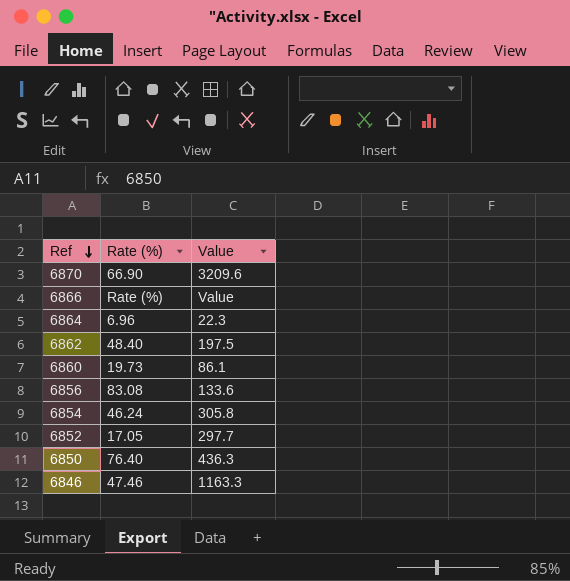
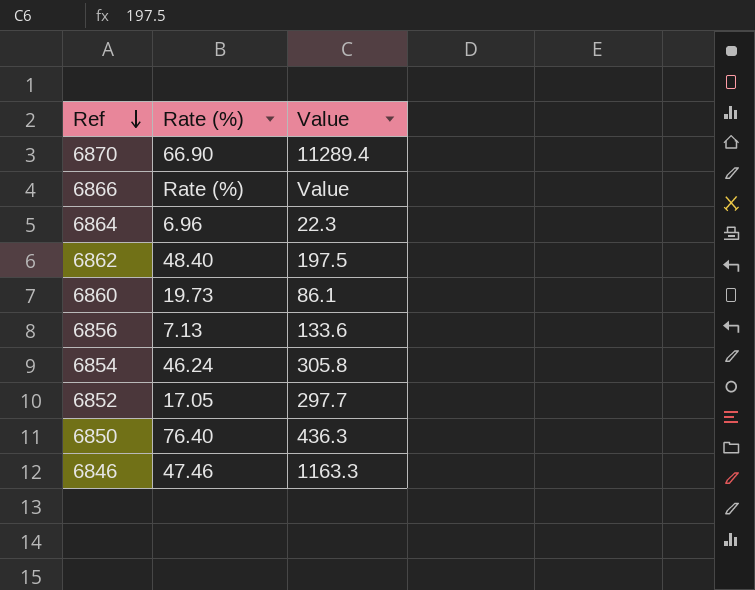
6870 | Value: 3209.6 -> 11289.4
6856 | Rate (%): 83.08 -> 7.13

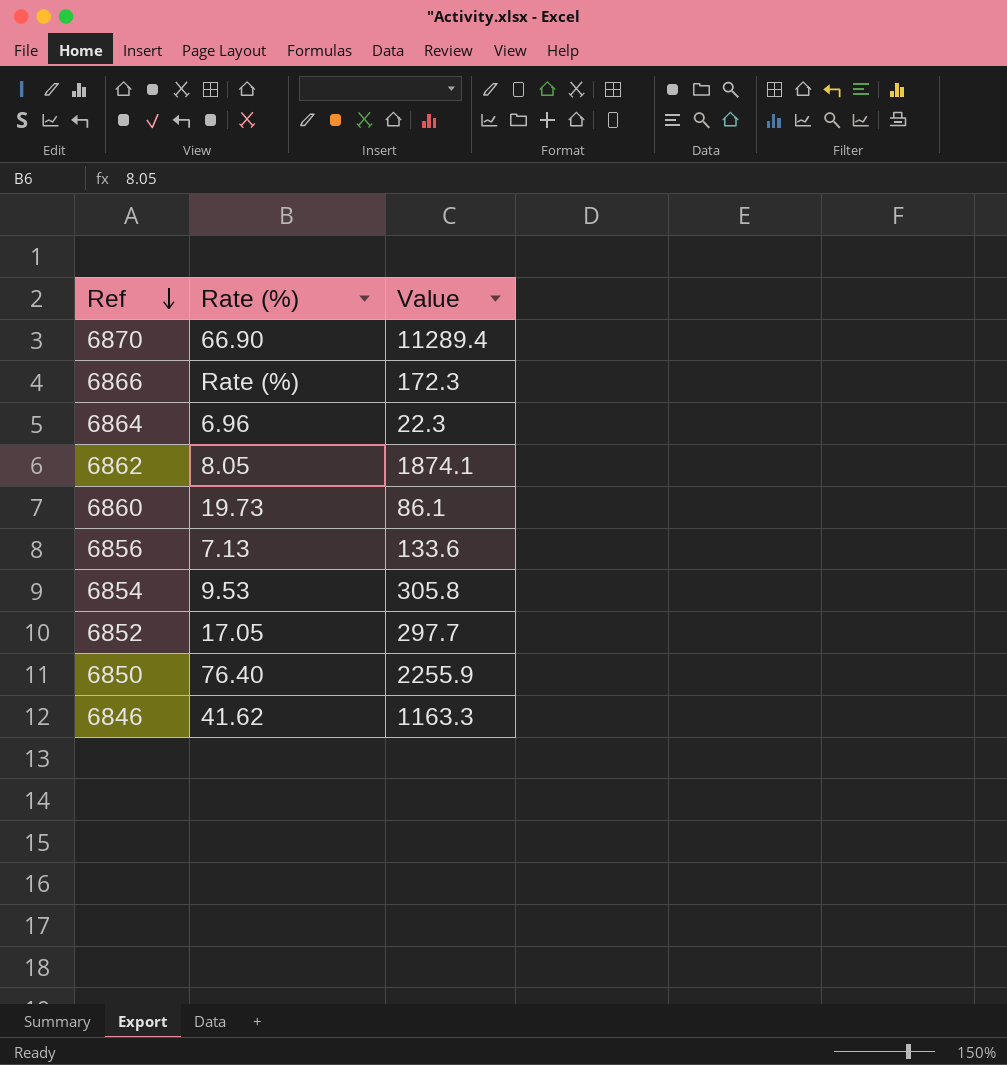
6866 | Value: Value -> 172.3
6862 | Rate (%): 48.40 -> 8.05
6862 | Value: 197.5 -> 1874.1
6854 | Rate (%): 46.24 -> 9.53
6850 | Value: 436.3 -> 2255.9
6846 | Rate (%): 47.46 -> 41.62

